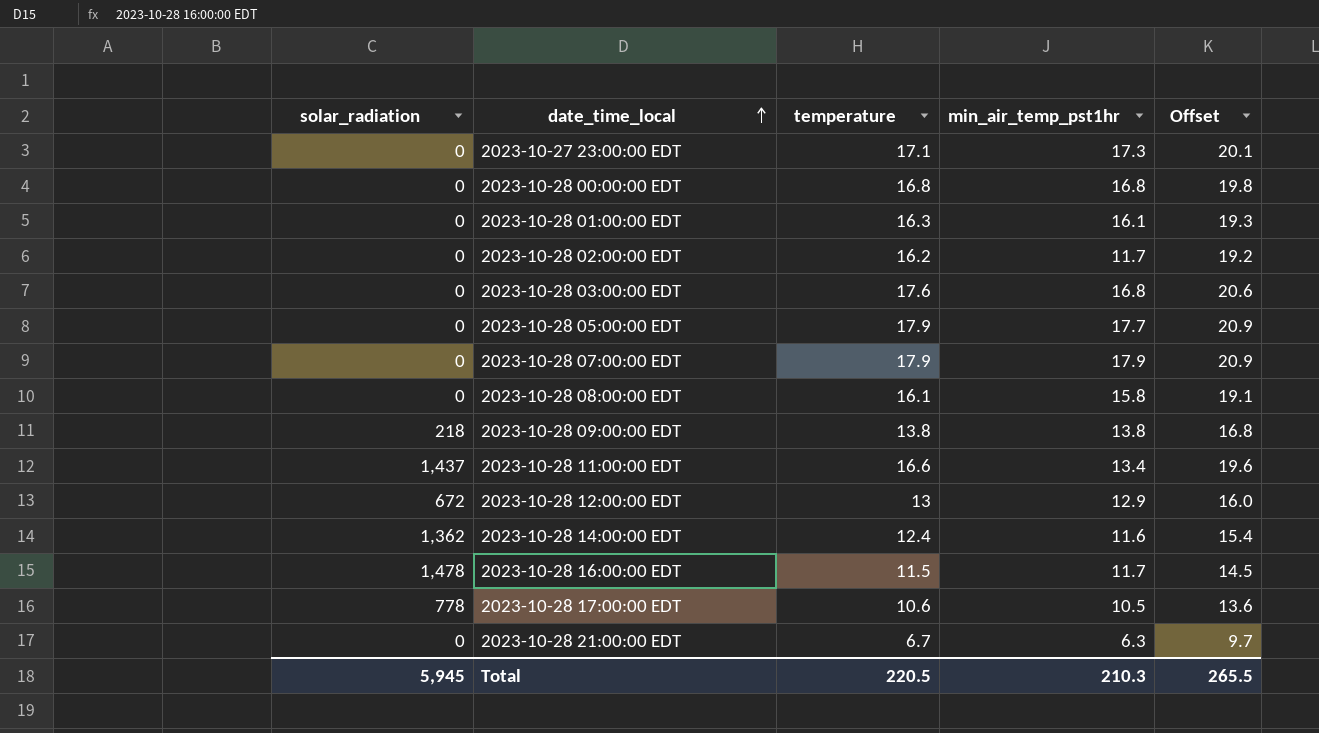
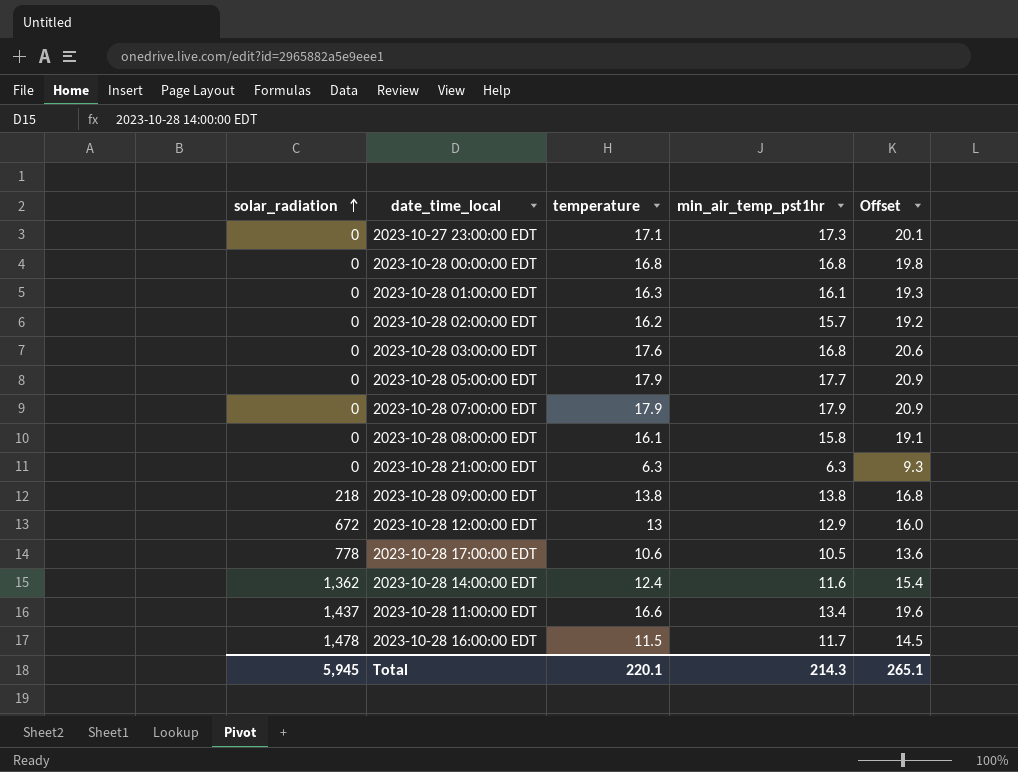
row order: date_time_local ascending -> solar_radiation ascending
2023-10-28 02:00:00 EDT | min_air_temp_pst1hr: 11.7 -> 15.7
2023-10-28 21:00:00 EDT | temperature: 6.7 -> 6.3
2023-10-28 21:00:00 EDT | Offset: 9.7 -> 9.3
Total | temperature: 220.5 -> 220.1
Total | min_air_temp_pst1hr: 210.3 -> 214.3
Total | Offset: 265.5 -> 265.1

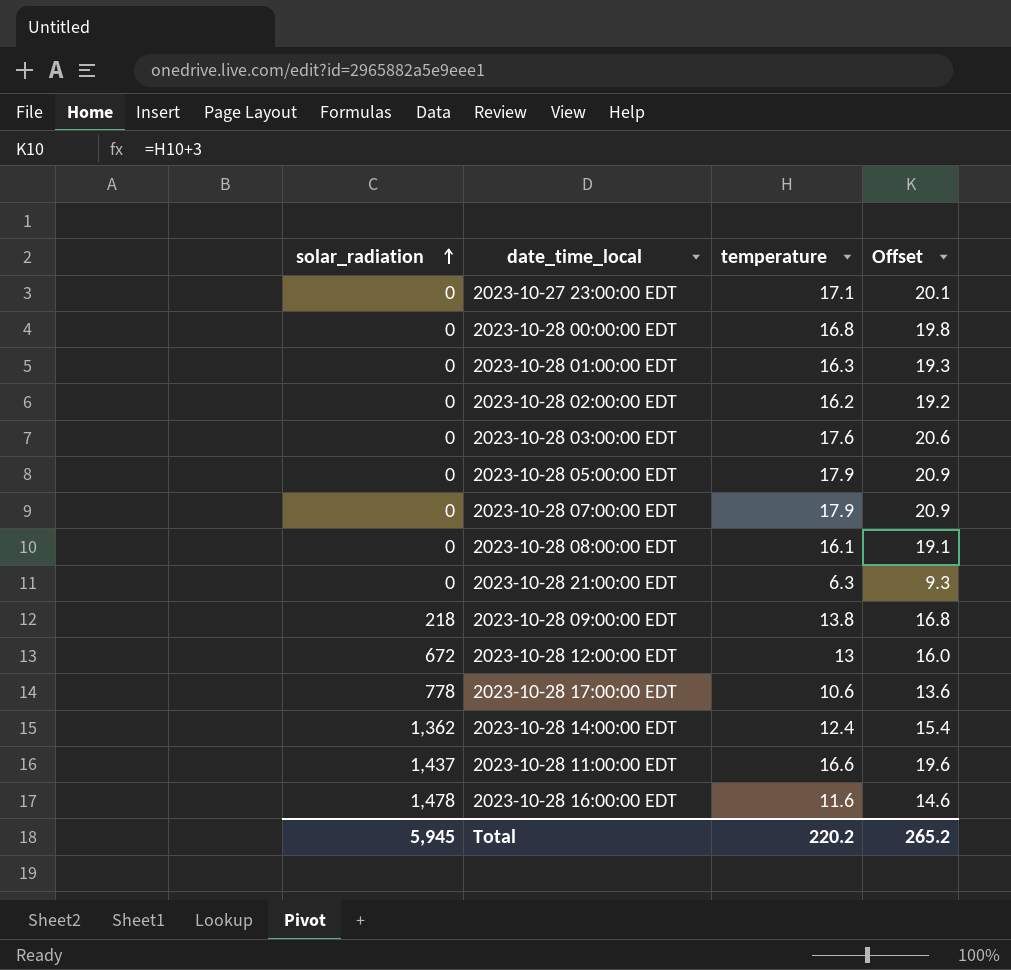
column min_air_temp_pst1hr | position: 4 -> none
2023-10-28 16:00:00 EDT | temperature: 11.5 -> 11.6
2023-10-28 16:00:00 EDT | Offset: 14.5 -> 14.6
Total | temperature: 220.1 -> 220.2
Total | Offset: 265.1 -> 265.2

